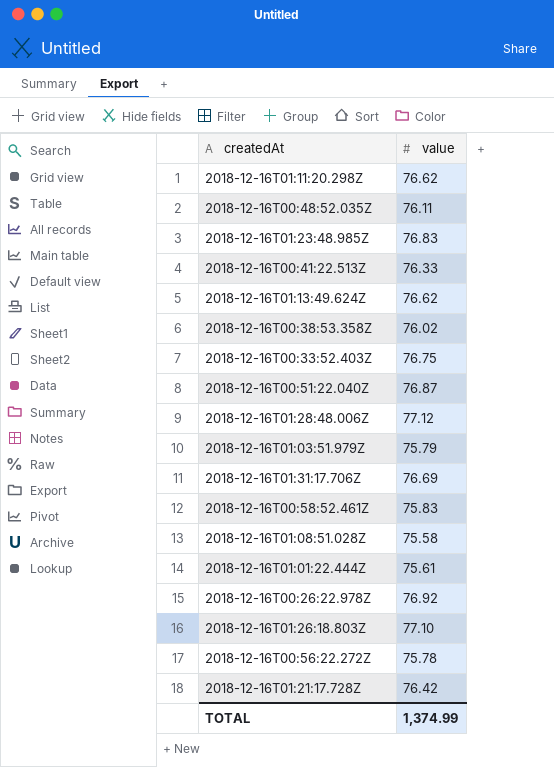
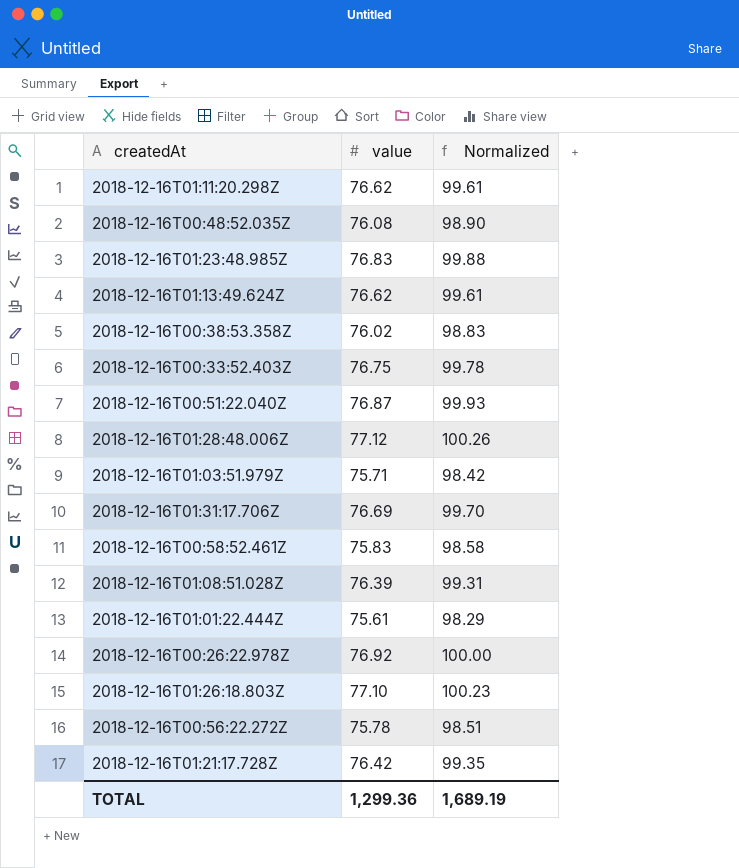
column Normalized | formula: none -> [value] * 1.3
row 2018-12-16T00:41:22.513Z: 76.33 -> none
2018-12-16T00:48:52.035Z | value: 76.11 -> 76.08
2018-12-16T01:03:51.979Z | value: 75.79 -> 75.71
2018-12-16T01:08:51.028Z | value: 75.58 -> 76.39
TOTAL | value: 1,374.99 -> 1,299.36

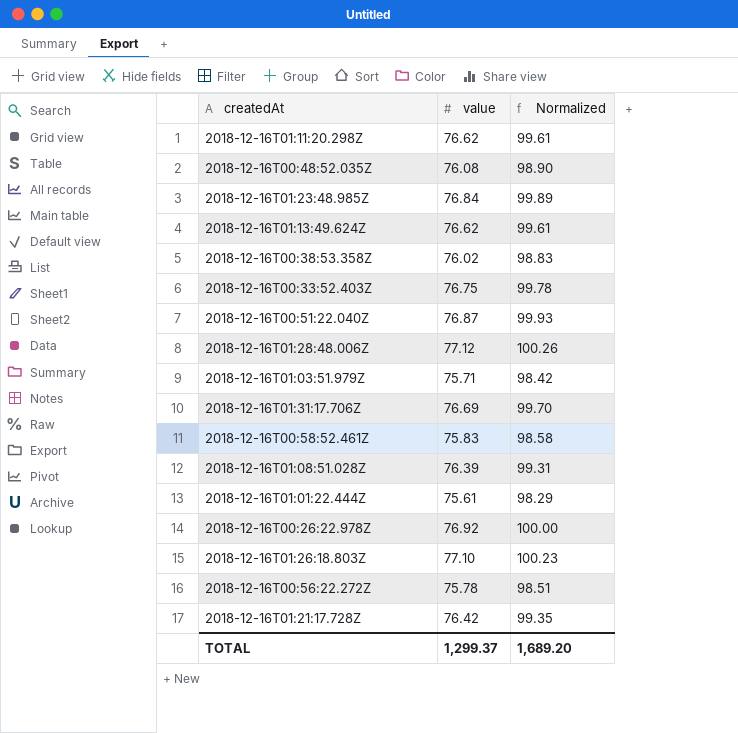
2018-12-16T01:23:48.985Z | value: 76.83 -> 76.84
2018-12-16T01:23:48.985Z | Normalized: 99.88 -> 99.89
TOTAL | value: 1,299.36 -> 1,299.37
TOTAL | Normalized: 1,689.19 -> 1,689.20

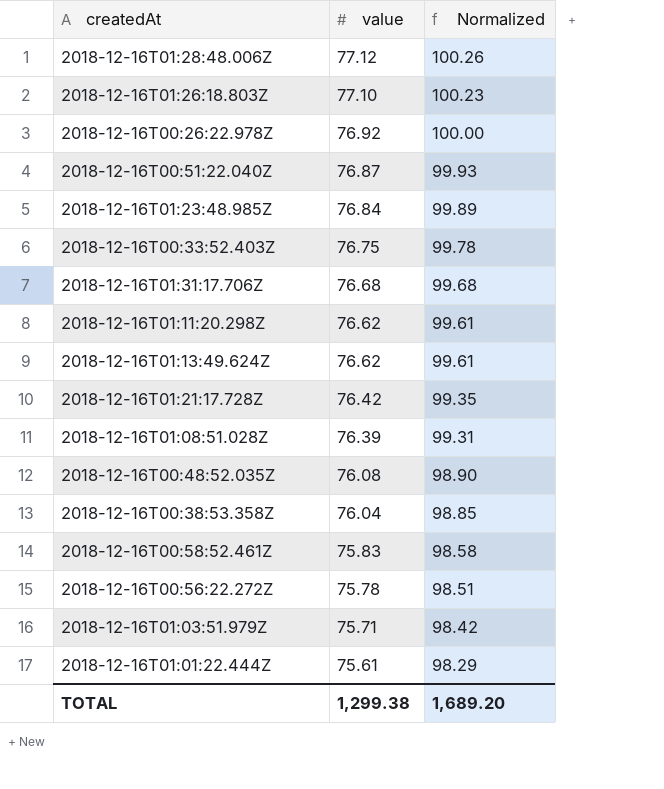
row order: none -> value descending
2018-12-16T01:31:17.706Z | value: 76.69 -> 76.68
2018-12-16T01:31:17.706Z | Normalized: 99.70 -> 99.68
2018-12-16T00:38:53.358Z | value: 76.02 -> 76.04
2018-12-16T00:38:53.358Z | Normalized: 98.83 -> 98.85
TOTAL | value: 1,299.37 -> 1,299.38

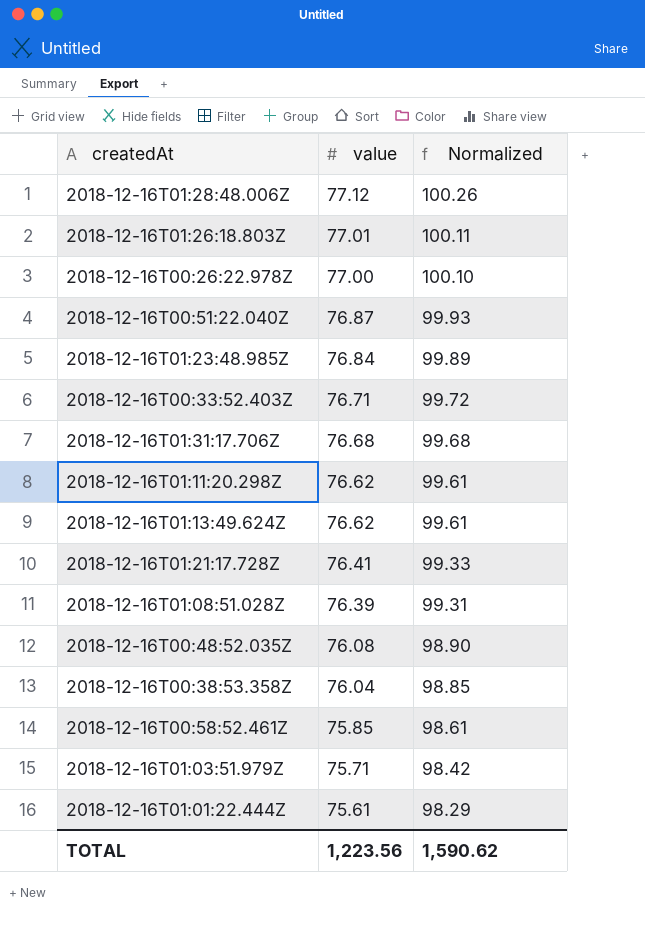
row 2018-12-16T00:56:22.272Z: 75.78 | 98.51 -> none
2018-12-16T01:26:18.803Z | value: 77.10 -> 77.01
2018-12-16T01:26:18.803Z | Normalized: 100.23 -> 100.11
2018-12-16T00:26:22.978Z | value: 76.92 -> 77.00
2018-12-16T00:26:22.978Z | Normalized: 100.00 -> 100.10
2018-12-16T00:33:52.403Z | value: 76.75 -> 76.71
2018-12-16T00:33:52.403Z | Normalized: 99.78 -> 99.72
2018-12-16T01:21:17.728Z | value: 76.42 -> 76.41
2018-12-16T01:21:17.728Z | Normalized: 99.35 -> 99.33
2018-12-16T00:58:52.461Z | value: 75.83 -> 75.85
2018-12-16T00:58:52.461Z | Normalized: 98.58 -> 98.61
TOTAL | value: 1,299.38 -> 1,223.56
TOTAL | Normalized: 1,689.20 -> 1,590.62

